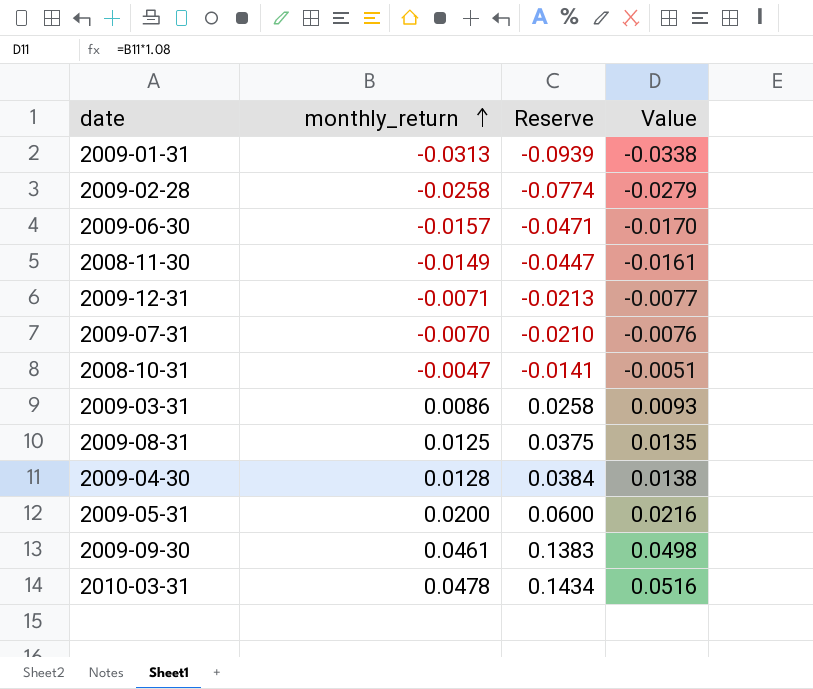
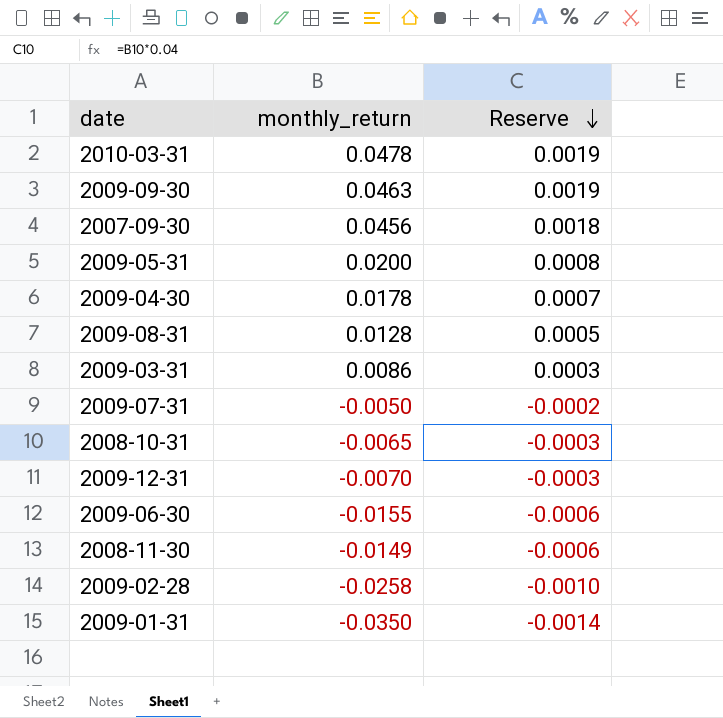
row order: monthly_return ascending -> Reserve descending
column Value | formula: [monthly_return] * 1.08 -> none
column Reserve | formula: [monthly_return] * 3 -> [monthly_return] * 0.04
2009-09-30 | monthly_return: 0.0461 -> 0.0463
row 2007-09-30: none -> 0.0456 | 0.0018
2009-04-30 | monthly_return: 0.0128 -> 0.0178
2009-08-31 | monthly_return: 0.0125 -> 0.0128
2009-07-31 | monthly_return: -0.0070 -> -0.0050
2008-10-31 | monthly_return: -0.0047 -> -0.0065
2009-12-31 | monthly_return: -0.0071 -> -0.0070
2009-06-30 | monthly_return: -0.0157 -> -0.0155
2009-01-31 | monthly_return: -0.0313 -> -0.0350

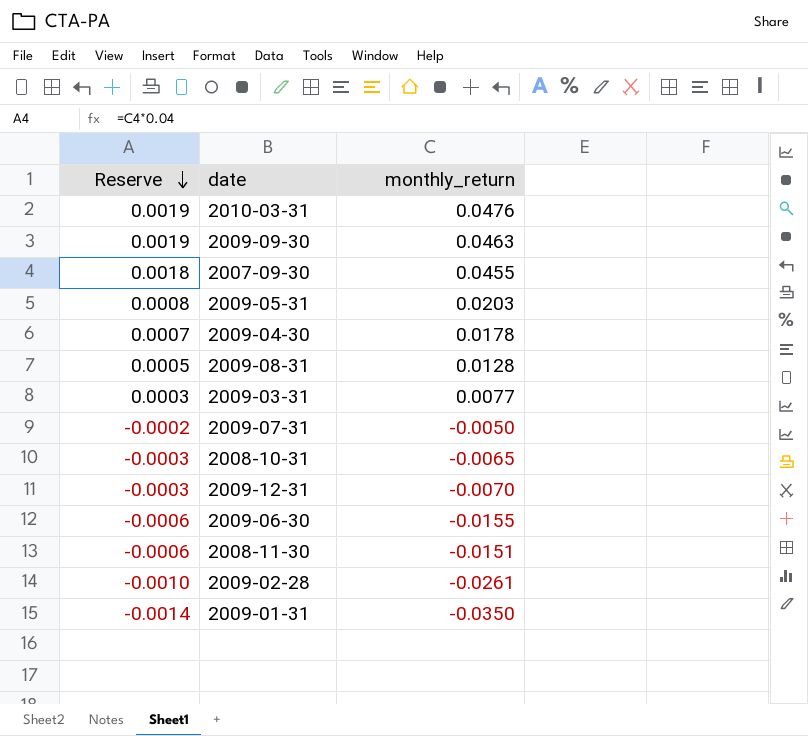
column Reserve | position: 3 -> 1
2010-03-31 | monthly_return: 0.0478 -> 0.0476
2007-09-30 | monthly_return: 0.0456 -> 0.0455
2009-05-31 | monthly_return: 0.0200 -> 0.0203
2009-03-31 | monthly_return: 0.0086 -> 0.0077
2008-11-30 | monthly_return: -0.0149 -> -0.0151
2009-02-28 | monthly_return: -0.0258 -> -0.0261

